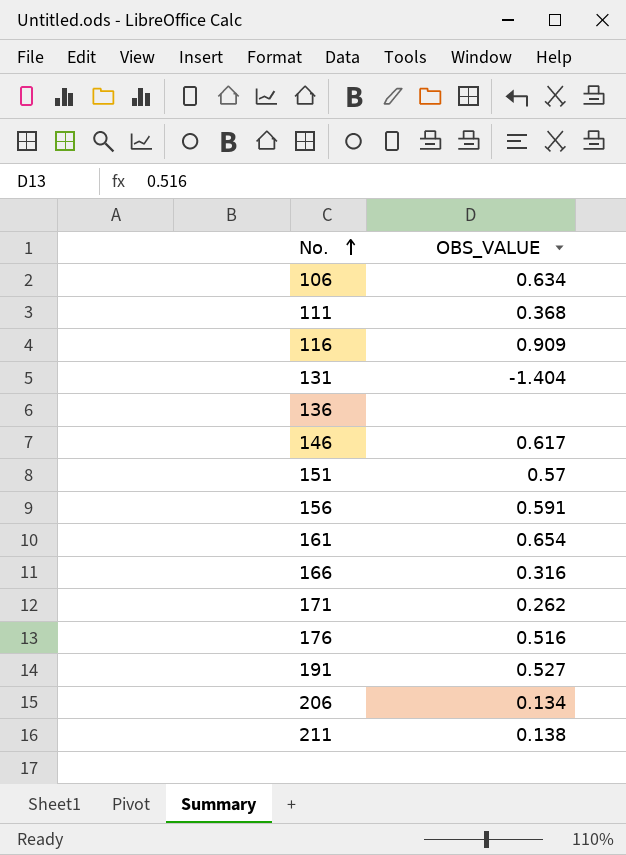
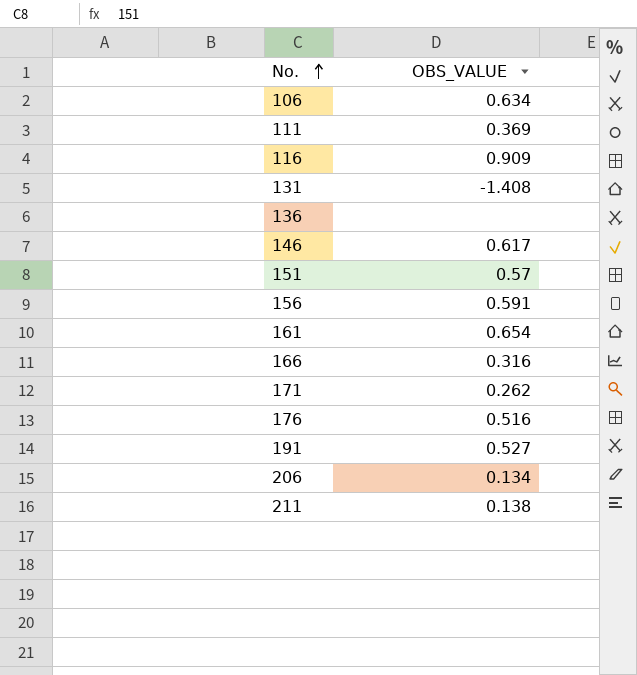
111 | OBS_VALUE: 0.368 -> 0.369
131 | OBS_VALUE: -1.404 -> -1.408

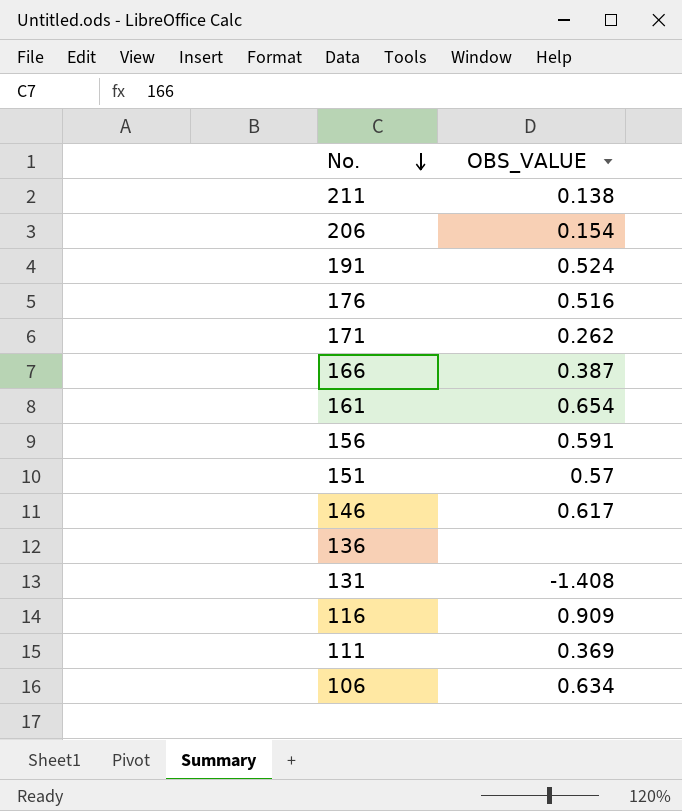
row order: No. ascending -> No. descending
206 | OBS_VALUE: 0.134 -> 0.154
191 | OBS_VALUE: 0.527 -> 0.524
166 | OBS_VALUE: 0.316 -> 0.387

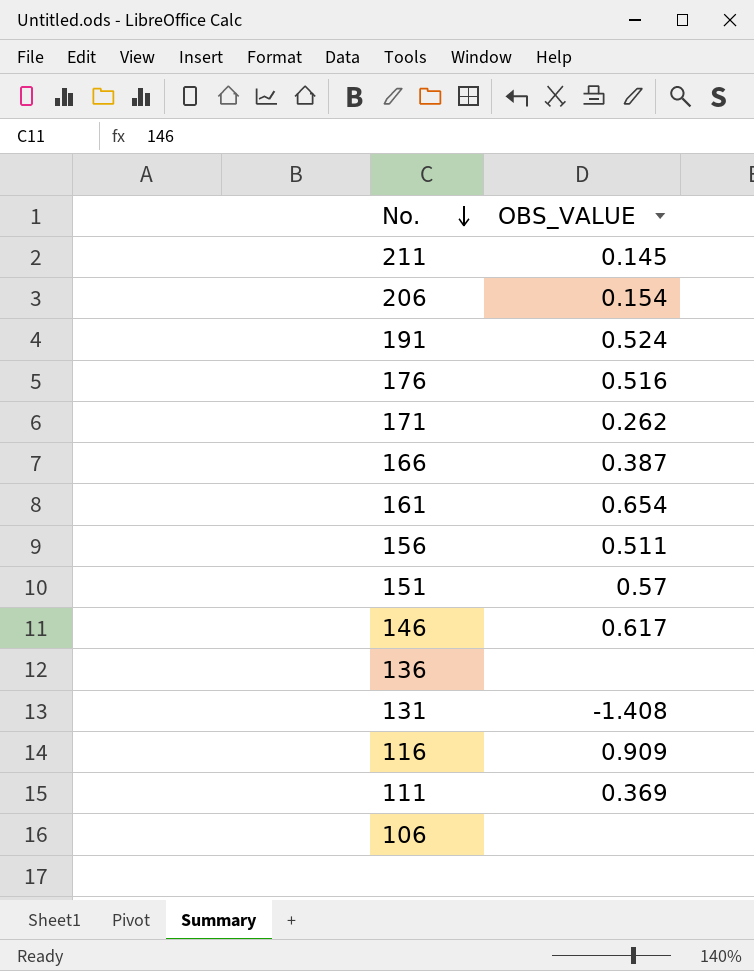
211 | OBS_VALUE: 0.138 -> 0.145
156 | OBS_VALUE: 0.591 -> 0.511
106 | OBS_VALUE: 0.634 -> none

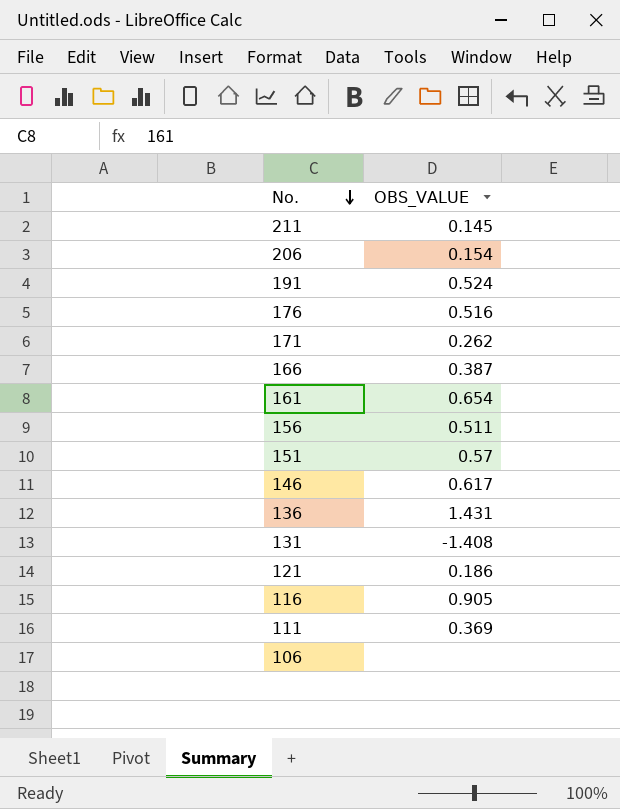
136 | OBS_VALUE: none -> 1.431
row 121: none -> 0.186
116 | OBS_VALUE: 0.909 -> 0.905

